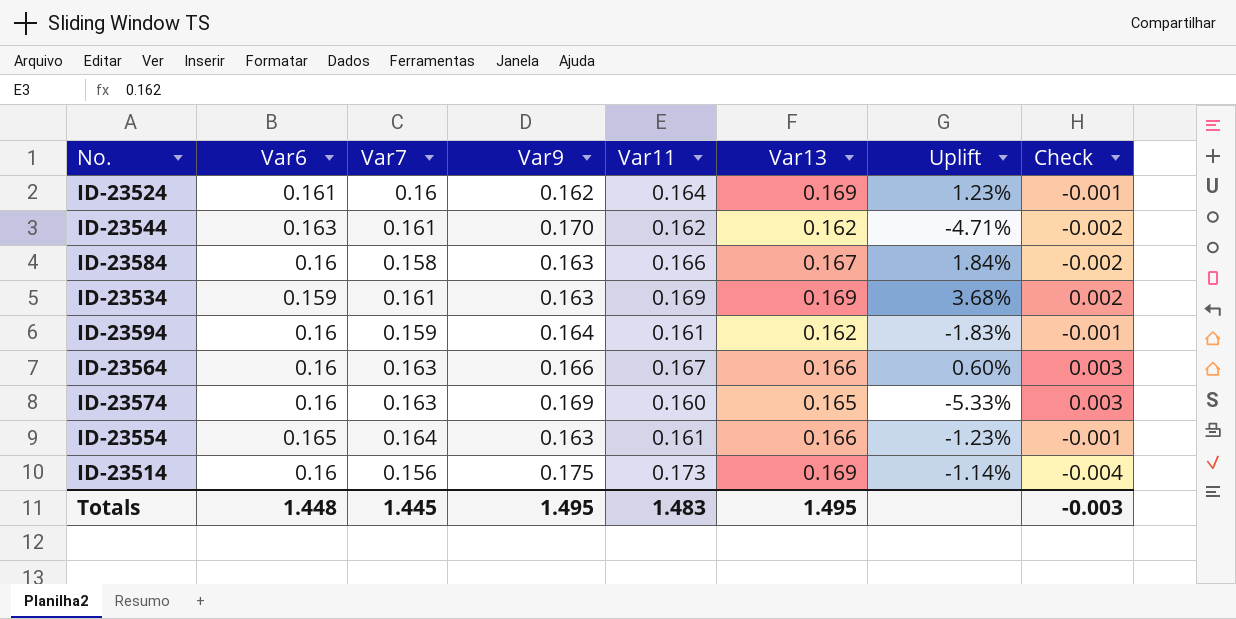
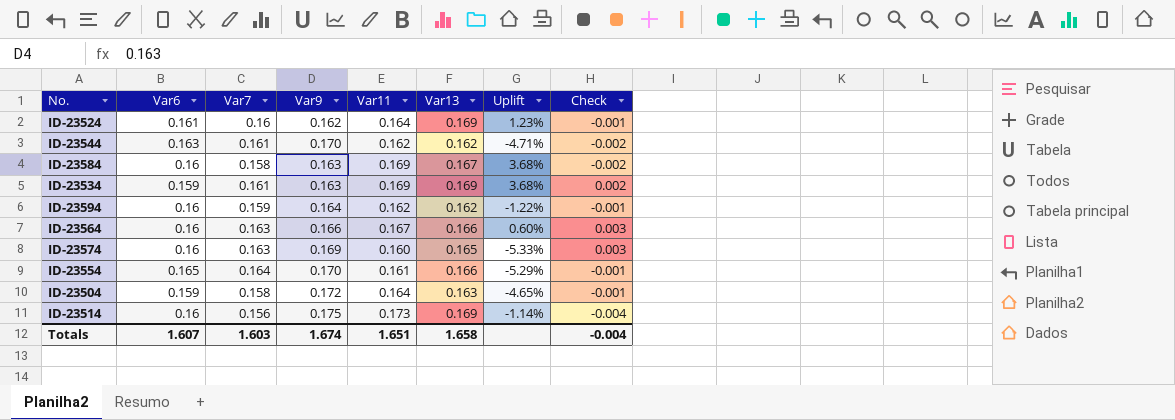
ID-23584 | Var11: 0.166 -> 0.169
ID-23584 | Uplift: 1.84% -> 3.68%
ID-23594 | Var11: 0.161 -> 0.162
ID-23594 | Uplift: -1.83% -> -1.22%
ID-23554 | Var9: 0.163 -> 0.170
ID-23554 | Uplift: -1.23% -> -5.29%
row ID-23504: none -> 0.159 | 0.158 | 0.172 | 0.164 | 0.163 | -4.65% | -0.001
Totals | Var6: 1.448 -> 1.607
Totals | Var7: 1.445 -> 1.603
Totals | Var9: 1.495 -> 1.674
Totals | Var11: 1.483 -> 1.651
Totals | Var13: 1.495 -> 1.658
Totals | Check: -0.003 -> -0.004

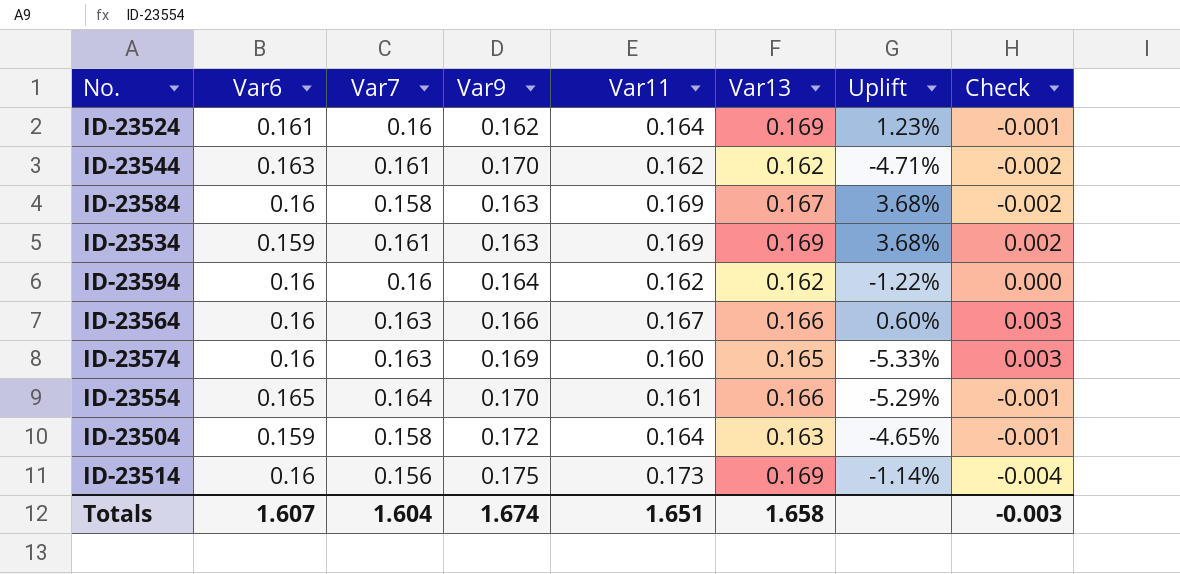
ID-23594 | Var7: 0.159 -> 0.16
ID-23594 | Check: -0.001 -> 0.000
Totals | Var7: 1.603 -> 1.604
Totals | Check: -0.004 -> -0.003

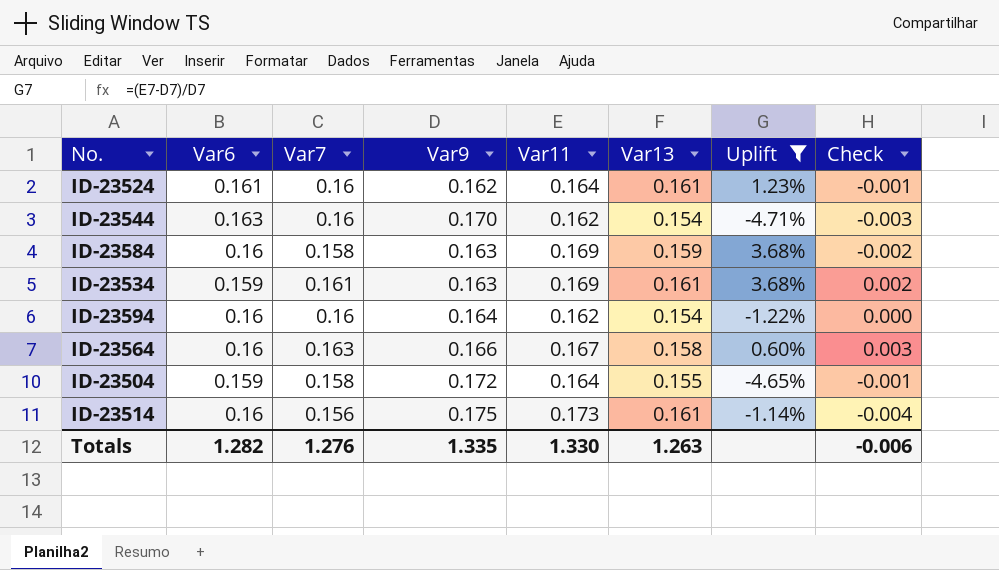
filter: none -> Uplift >= -4.71%
ID-23524 | Var13: 0.169 -> 0.161
ID-23544 | Var7: 0.161 -> 0.16
ID-23544 | Var13: 0.162 -> 0.154
ID-23544 | Check: -0.002 -> -0.003
ID-23584 | Var13: 0.167 -> 0.159
ID-23534 | Var13: 0.169 -> 0.161
ID-23594 | Var13: 0.162 -> 0.154
ID-23564 | Var13: 0.166 -> 0.158
ID-23504 | Var13: 0.163 -> 0.155
ID-23514 | Var13: 0.169 -> 0.161
Totals | Var6: 1.607 -> 1.282
Totals | Var7: 1.604 -> 1.276
Totals | Var9: 1.674 -> 1.335
Totals | Var11: 1.651 -> 1.330
Totals | Var13: 1.658 -> 1.263
Totals | Check: -0.003 -> -0.006

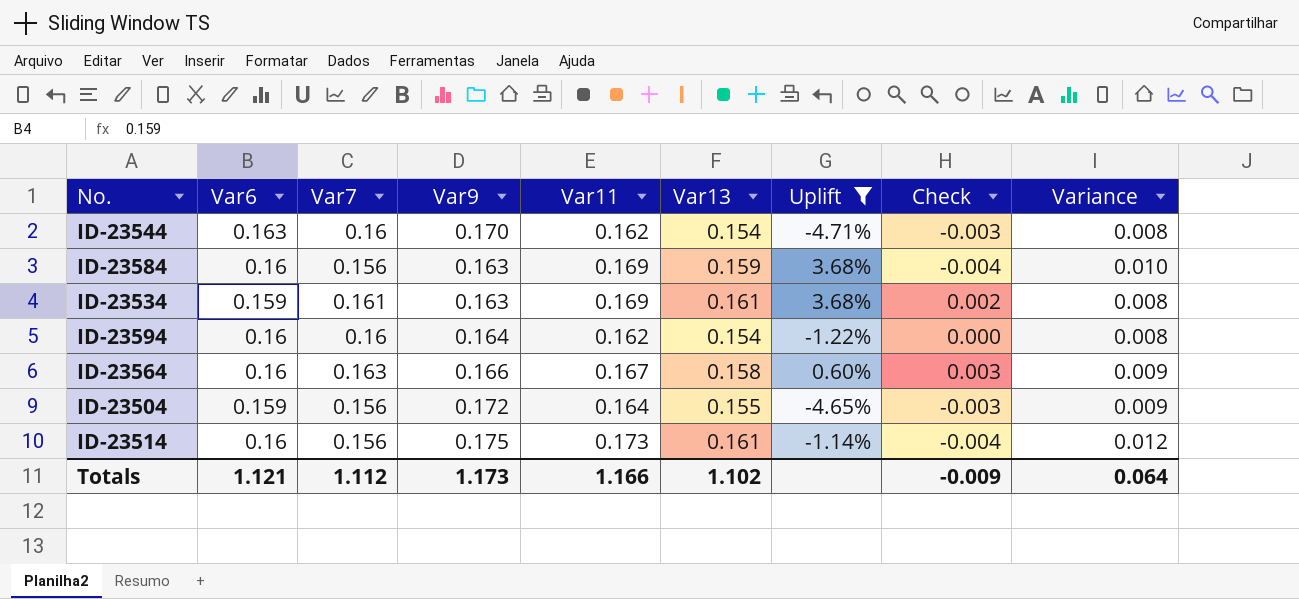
column Variance | formula: none -> [Var11] - [Var13]
row ID-23524: 0.161 | 0.16 | 0.162 | 0.164 | 0.161 | 1.23% | -0.001 -> none
ID-23584 | Var7: 0.158 -> 0.156
ID-23584 | Check: -0.002 -> -0.004
ID-23504 | Var7: 0.158 -> 0.156
ID-23504 | Check: -0.001 -> -0.003
Totals | Var6: 1.282 -> 1.121
Totals | Var7: 1.276 -> 1.112
Totals | Var9: 1.335 -> 1.173
Totals | Var11: 1.330 -> 1.166
Totals | Var13: 1.263 -> 1.102
Totals | Check: -0.006 -> -0.009

